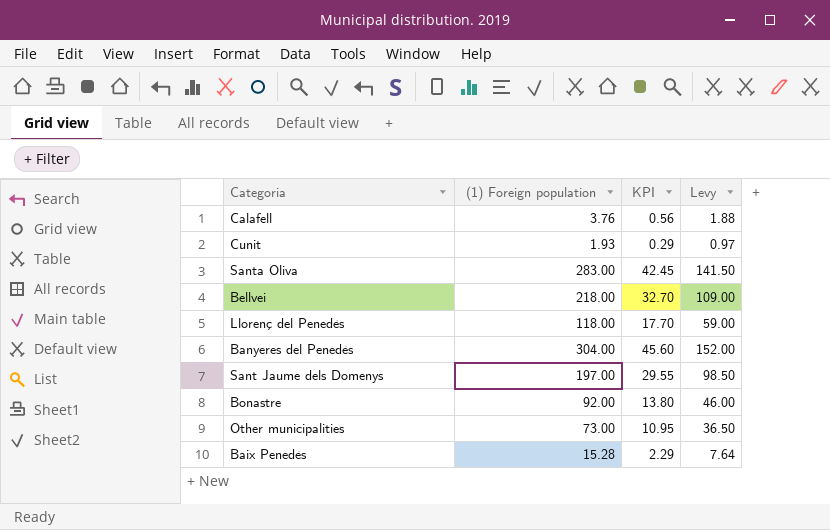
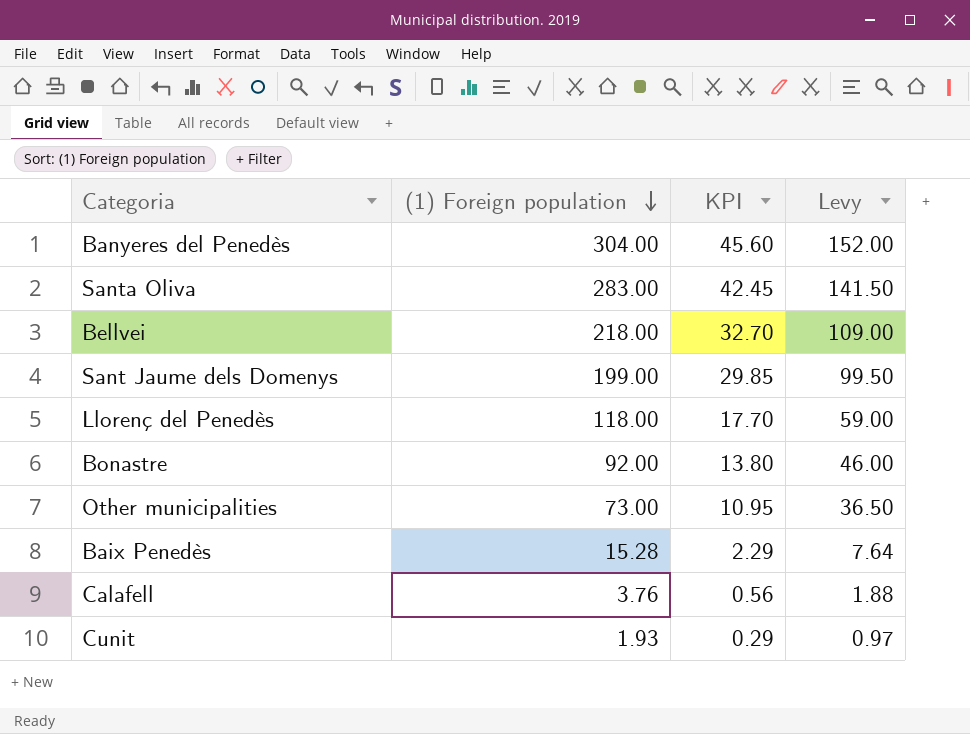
row order: none -> (1) Foreign population descending
Sant Jaume dels Domenys | (1) Foreign population: 197.00 -> 199.00
Sant Jaume dels Domenys | KPI: 29.55 -> 29.85
Sant Jaume dels Domenys | Levy: 98.50 -> 99.50

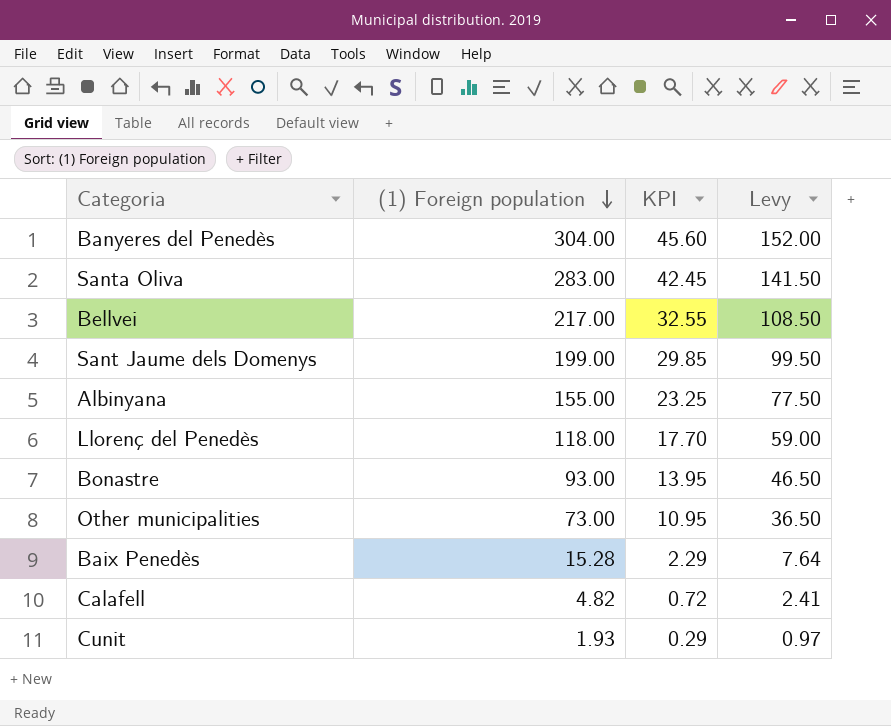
Bellvei | (1) Foreign population: 218.00 -> 217.00
Bellvei | KPI: 32.70 -> 32.55
Bellvei | Levy: 109.00 -> 108.50
row Albinyana: none -> 155.00 | 23.25 | 77.50
Bonastre | (1) Foreign population: 92.00 -> 93.00
Bonastre | KPI: 13.80 -> 13.95
Bonastre | Levy: 46.00 -> 46.50
Calafell | (1) Foreign population: 3.76 -> 4.82
Calafell | KPI: 0.56 -> 0.72
Calafell | Levy: 1.88 -> 2.41

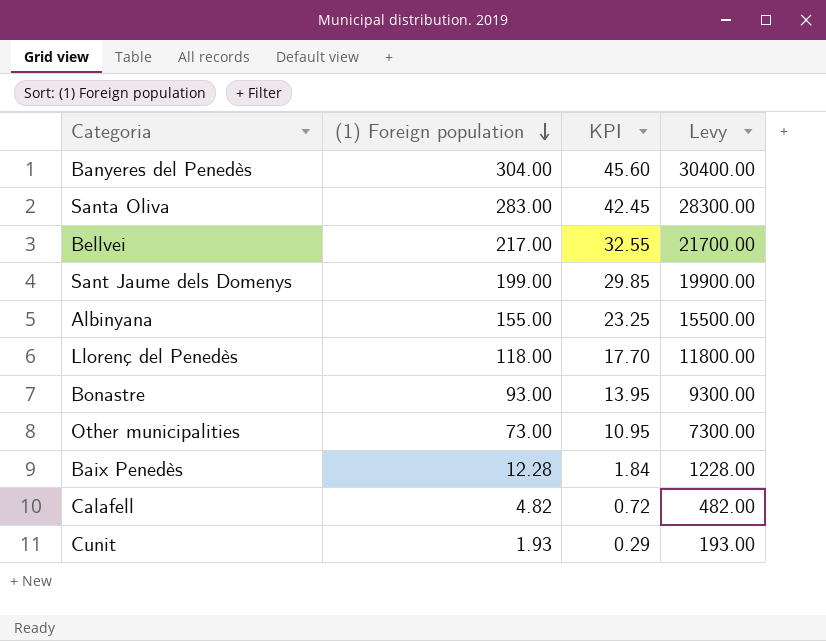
column Levy | formula: [(1) Foreign population] * 0.5 -> [(1) Foreign population] * 100
Baix Penedès | (1) Foreign population: 15.28 -> 12.28
Baix Penedès | KPI: 2.29 -> 1.84

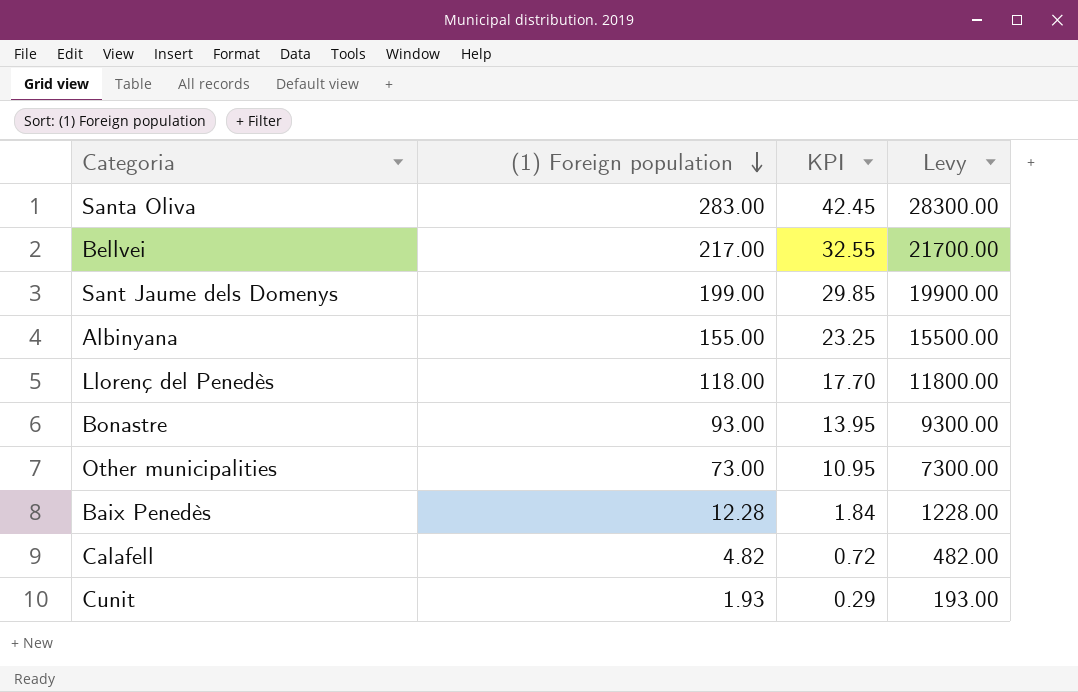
row Banyeres del Penedès: 304.00 | 45.60 | 30400.00 -> none

